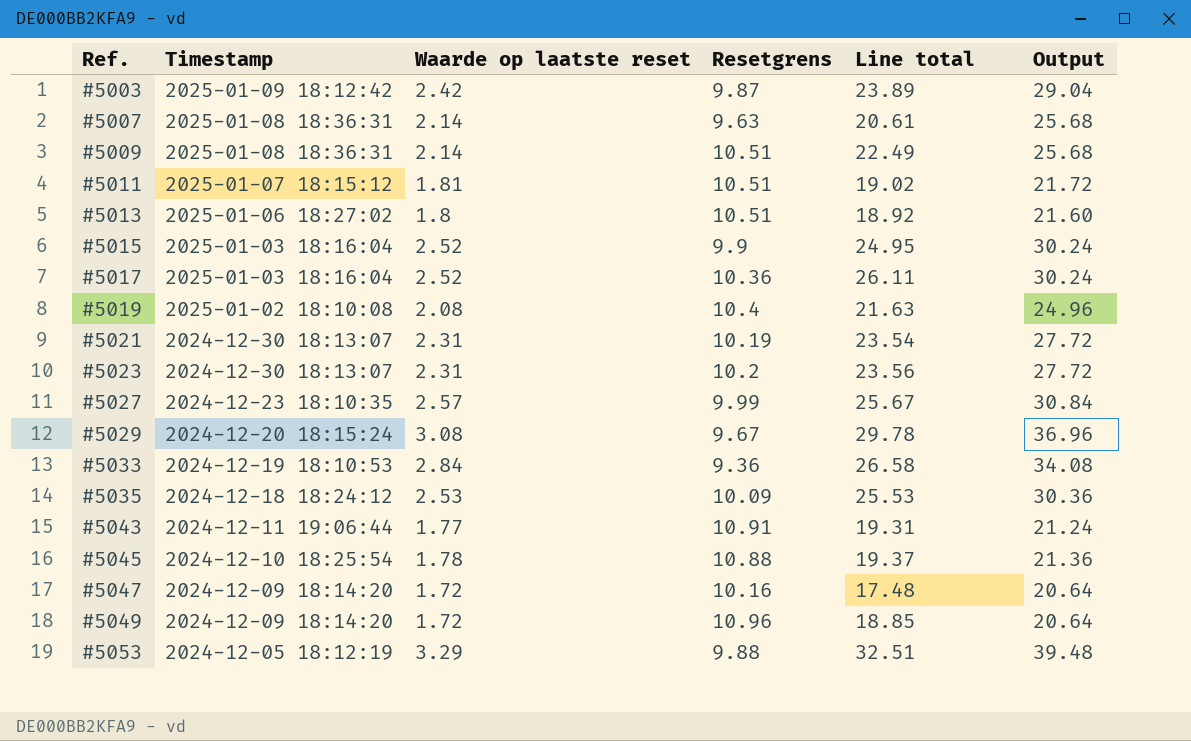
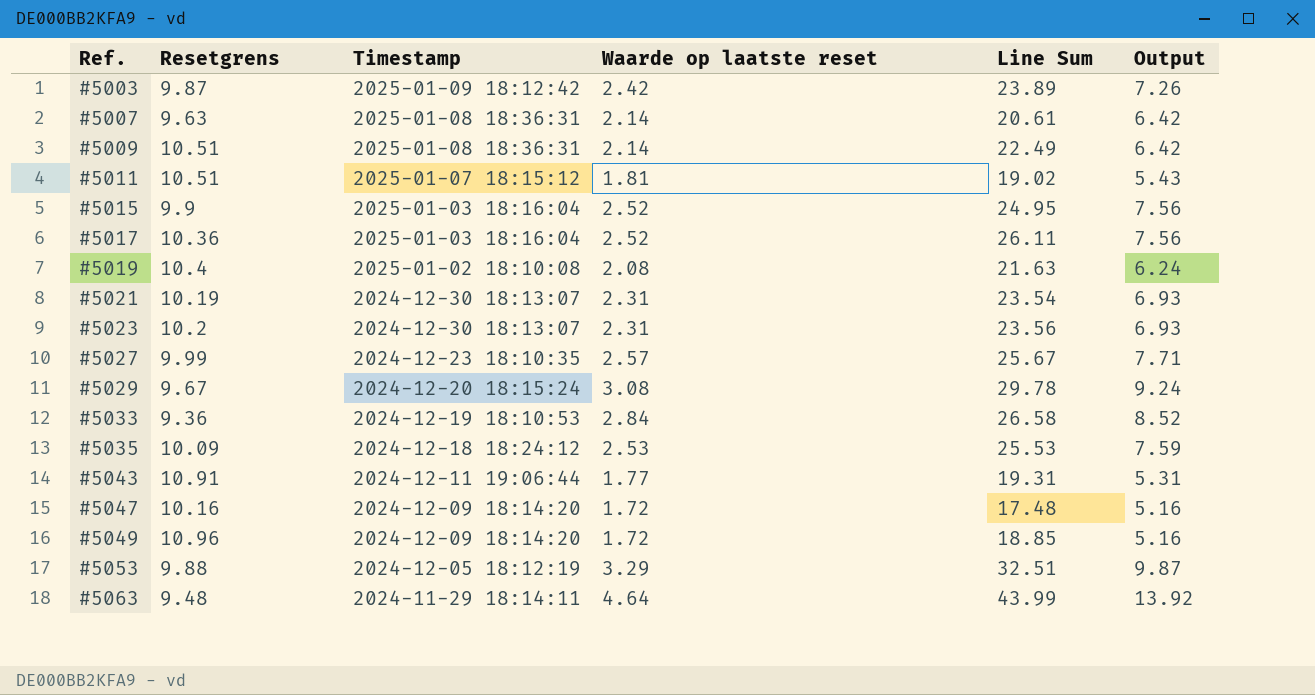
column Resetgrens | position: 4 -> 2
column name: Line total -> Line Sum
column Output | formula: [Waarde op laatste reset] * 12 -> [Waarde op laatste reset] * 3
row #5013: 2025-01-06 18:27:02 | 1.8 | 10.51 | 18.92 | 21.60 -> none
row #5045: 2024-12-10 18:25:54 | 1.78 | 10.88 | 19.37 | 21.36 -> none
row #5063: none -> 9.48 | 2024-11-29 18:14:11 | 4.64 | 43.99 | 13.92

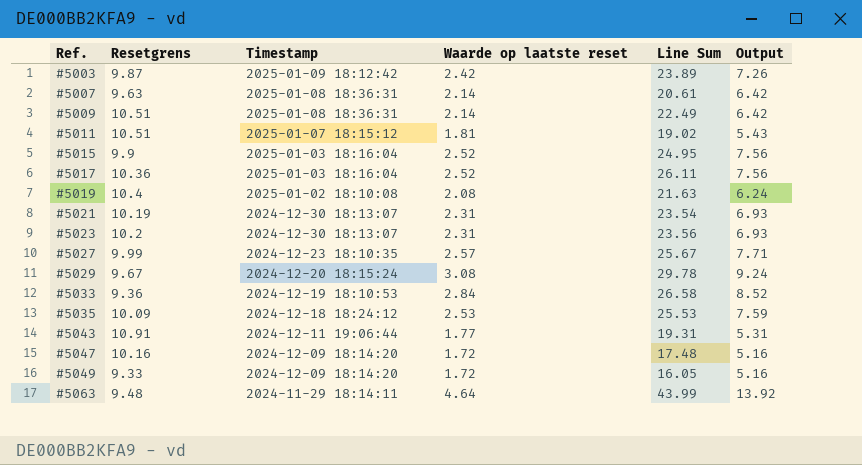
row #5053: 9.88 | 2024-12-05 18:12:19 | 3.29 | 32.51 | 9.87 -> none
#5049 | Resetgrens: 10.96 -> 9.33
#5049 | Line Sum: 18.85 -> 16.05

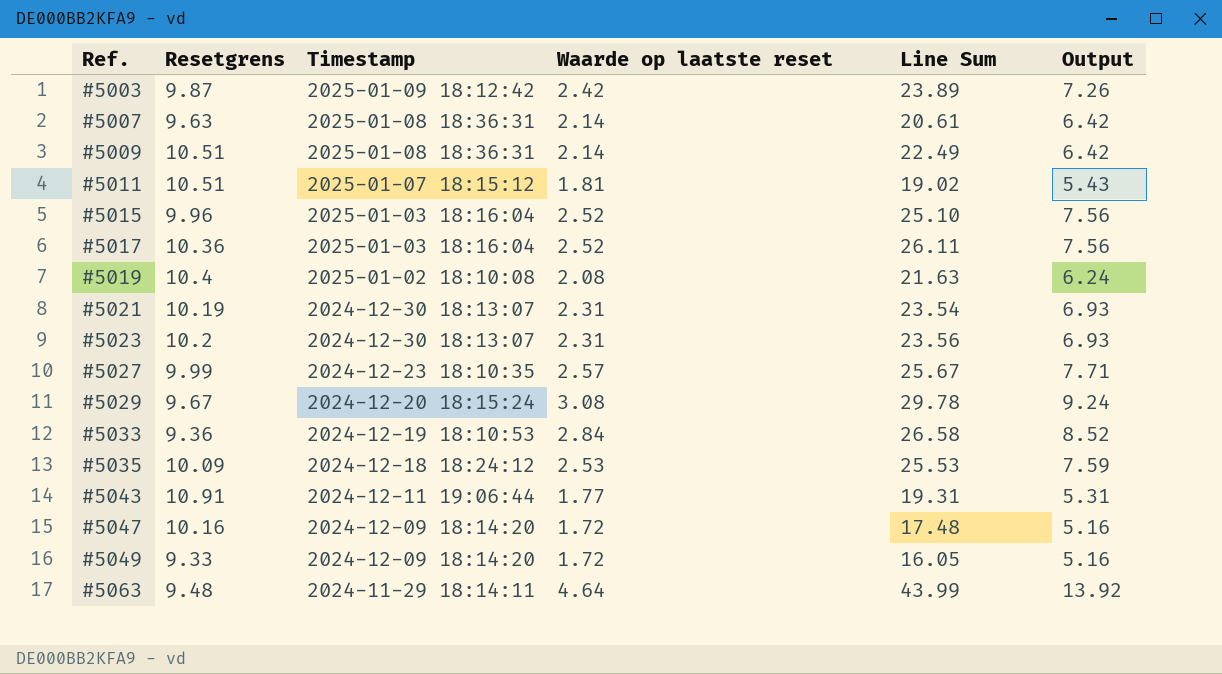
#5015 | Resetgrens: 9.9 -> 9.96
#5015 | Line Sum: 24.95 -> 25.10

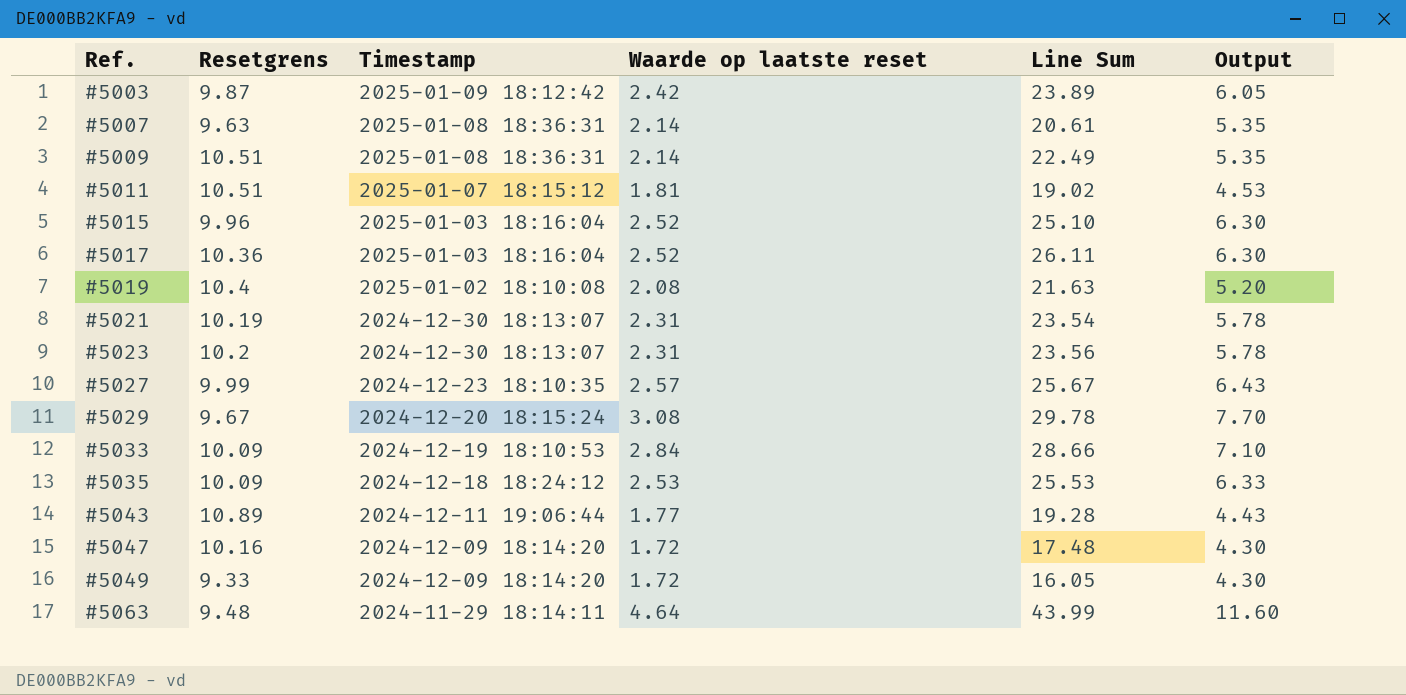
column Output | formula: [Waarde op laatste reset] * 3 -> [Waarde op laatste reset] * 2.5
#5033 | Resetgrens: 9.36 -> 10.09
#5033 | Line Sum: 26.58 -> 28.66
#5043 | Resetgrens: 10.91 -> 10.89
#5043 | Line Sum: 19.31 -> 19.28

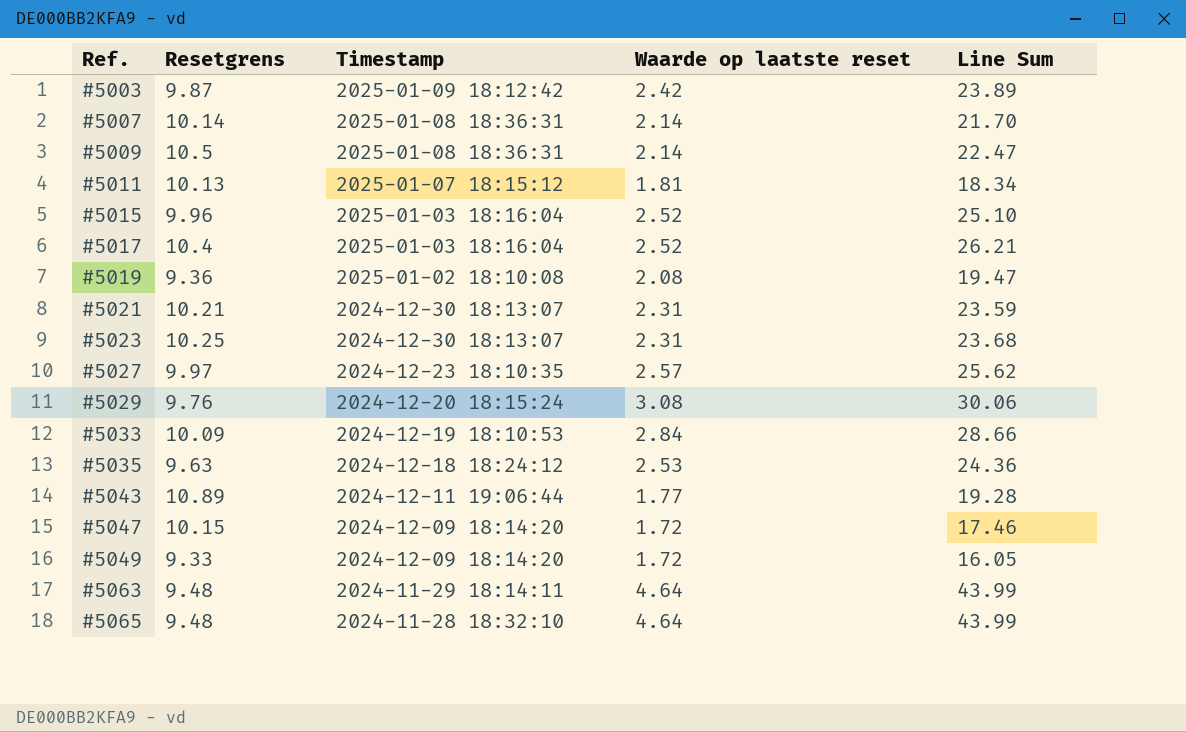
column Output | formula: [Waarde op laatste reset] * 2.5 -> none
#5007 | Resetgrens: 9.63 -> 10.14
#5007 | Line Sum: 20.61 -> 21.70
#5009 | Resetgrens: 10.51 -> 10.5
#5009 | Line Sum: 22.49 -> 22.47
#5011 | Resetgrens: 10.51 -> 10.13
#5011 | Line Sum: 19.02 -> 18.34
#5017 | Resetgrens: 10.36 -> 10.4
#5017 | Line Sum: 26.11 -> 26.21
#5019 | Resetgrens: 10.4 -> 9.36
#5019 | Line Sum: 21.63 -> 19.47
#5021 | Resetgrens: 10.19 -> 10.21
#5021 | Line Sum: 23.54 -> 23.59
#5023 | Resetgrens: 10.2 -> 10.25
#5023 | Line Sum: 23.56 -> 23.68
#5027 | Resetgrens: 9.99 -> 9.97
#5027 | Line Sum: 25.67 -> 25.62
#5029 | Resetgrens: 9.67 -> 9.76
#5029 | Line Sum: 29.78 -> 30.06
#5035 | Resetgrens: 10.09 -> 9.63
#5035 | Line Sum: 25.53 -> 24.36
#5047 | Resetgrens: 10.16 -> 10.15
#5047 | Line Sum: 17.48 -> 17.46
row #5065: none -> 9.48 | 2024-11-28 18:32:10 | 4.64 | 43.99

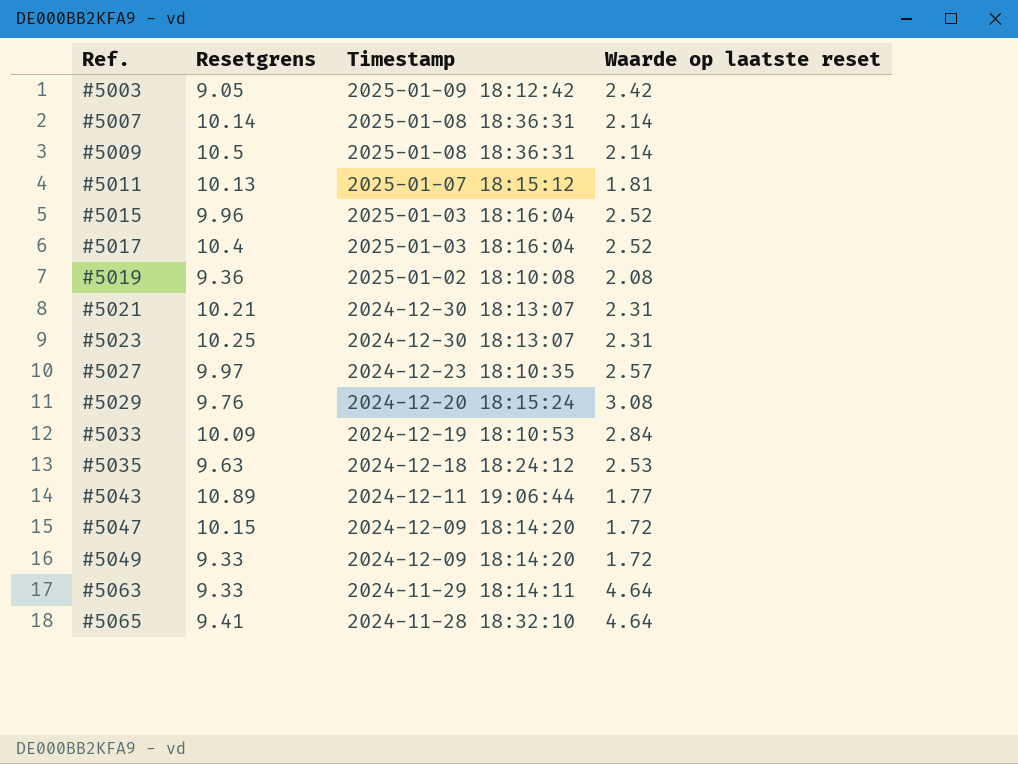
column Line Sum | formula: [Resetgrens] * [Waarde op laatste reset] -> none
#5003 | Resetgrens: 9.87 -> 9.05
#5063 | Resetgrens: 9.48 -> 9.33
#5065 | Resetgrens: 9.48 -> 9.41

